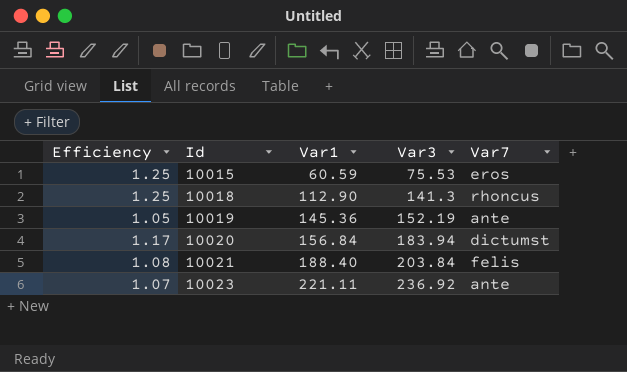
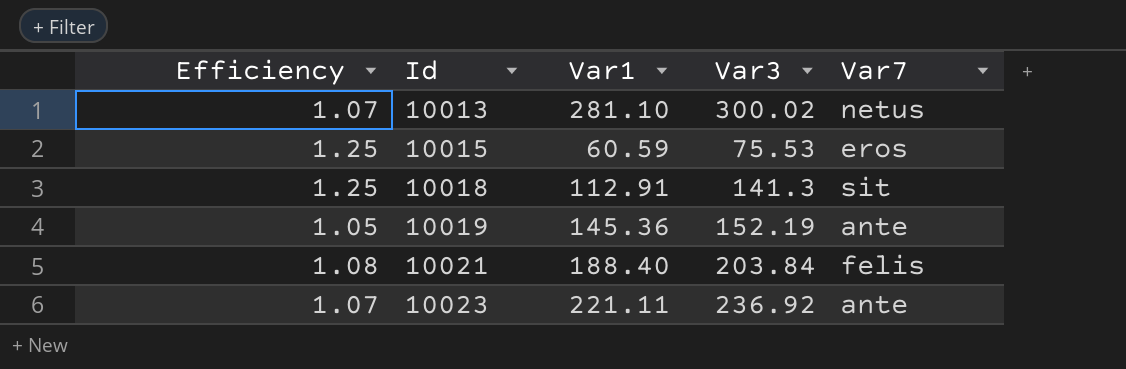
row 10020: 1.17 | 156.84 | 183.94 | dictumst -> none
row 10013: none -> 1.07 | 281.10 | 300.02 | netus
10018 | Var1: 112.90 -> 112.91
10018 | Var7: rhoncus -> sit

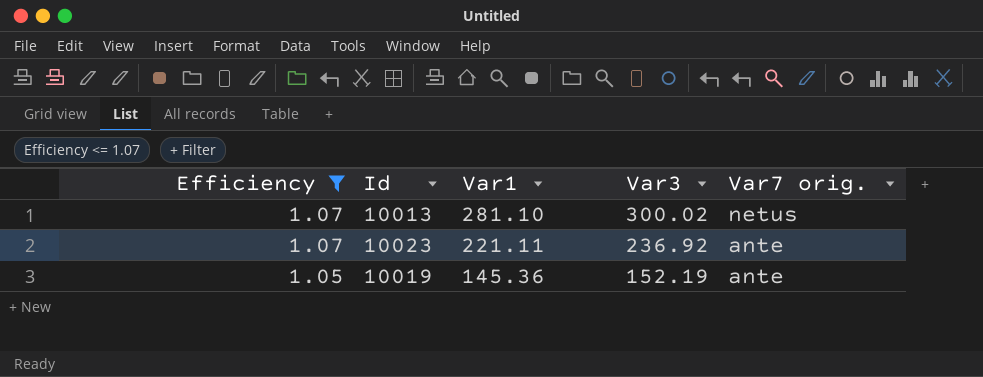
filter: none -> Efficiency <= 1.07
row order: Id ascending -> Efficiency descending
column name: Var7 -> Var7 orig.

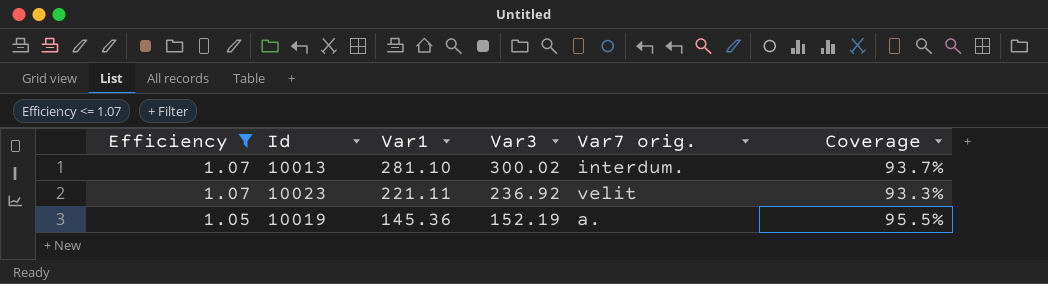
column Coverage | formula: none -> [Var1] / [Var3]
10013 | Var7 orig.: netus -> interdum.
10023 | Var7 orig.: ante -> velit
10019 | Var7 orig.: ante -> a.

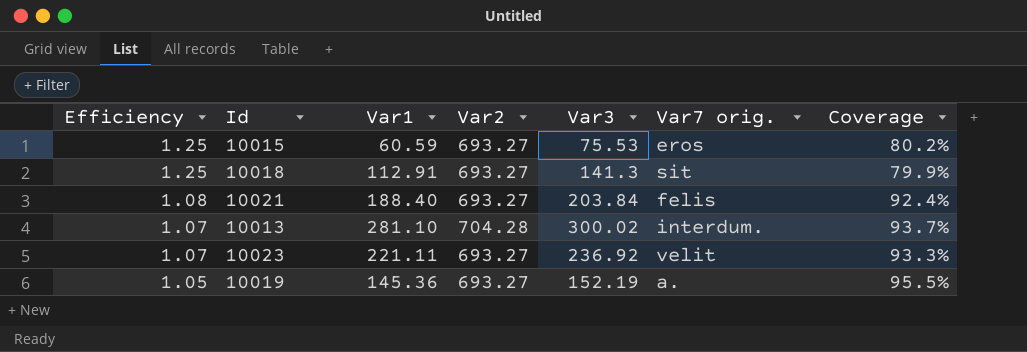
filter: Efficiency <= 1.07 -> none
column Var2 | position: none -> 4

